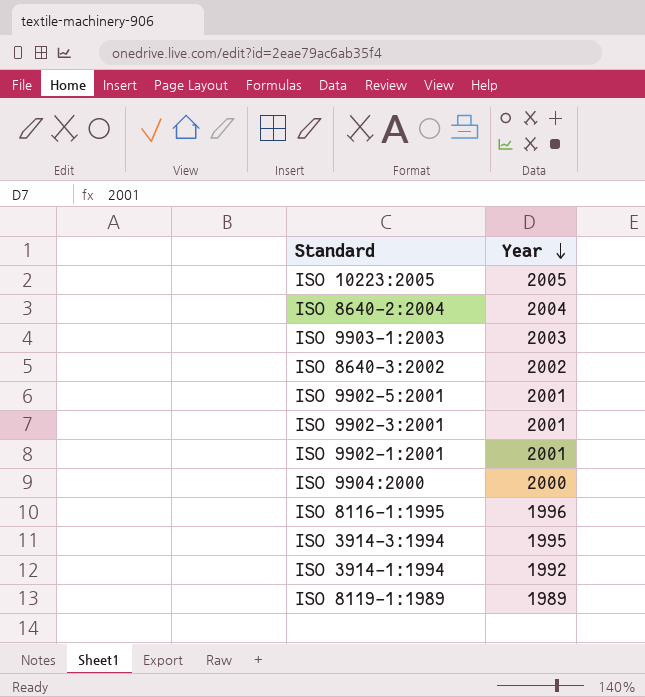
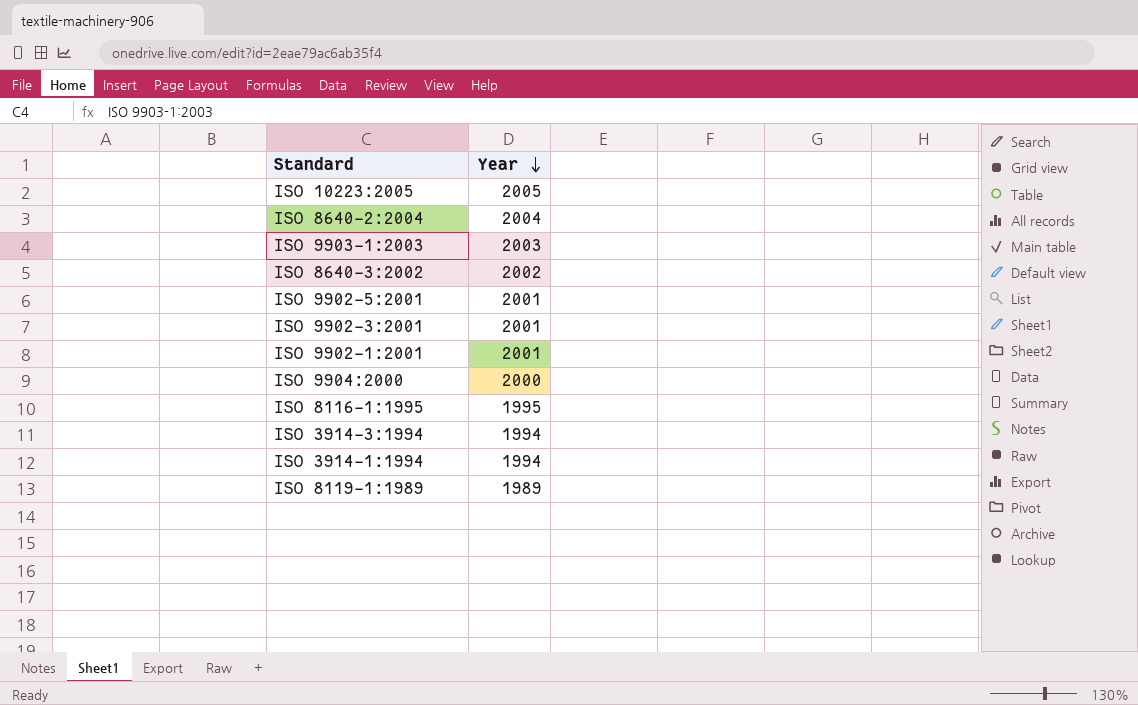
ISO 8116-1:1995 | Year: 1996 -> 1995
ISO 3914-3:1994 | Year: 1995 -> 1994
ISO 3914-1:1994 | Year: 1992 -> 1994

